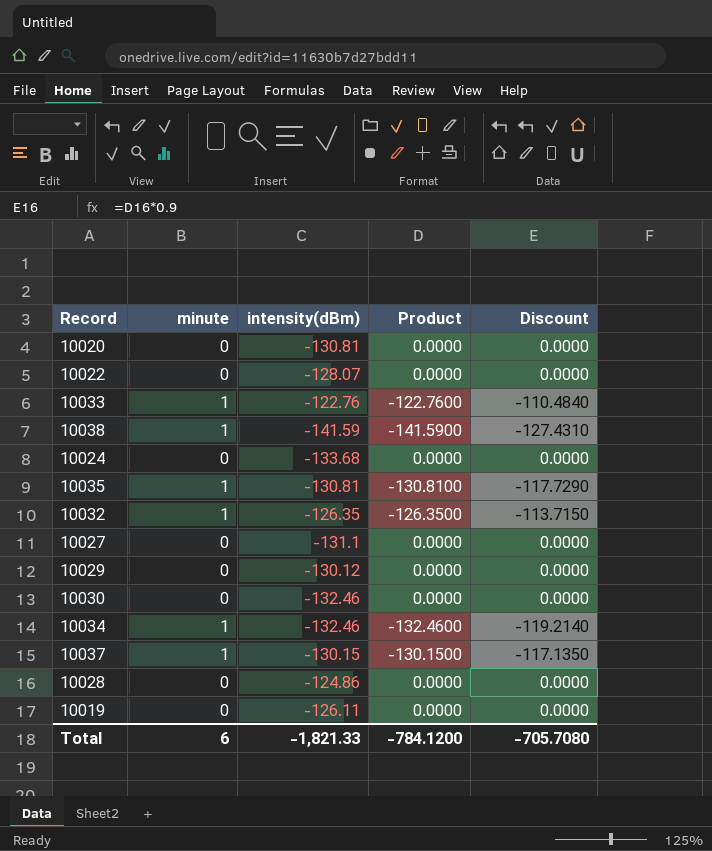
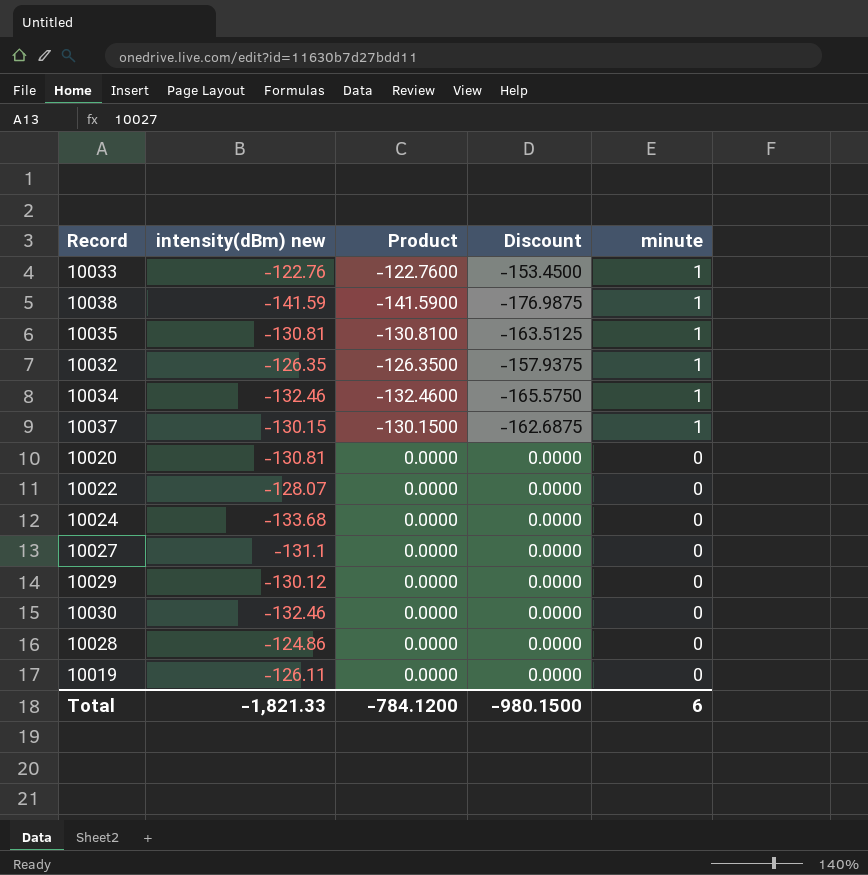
row order: none -> minute descending
column name: intensity(dBm) -> intensity(dBm) new
column Discount | formula: [Product] * 0.9 -> [Product] * 1.25
column minute | position: 2 -> 5
Total | Discount: -705.7080 -> -980.1500

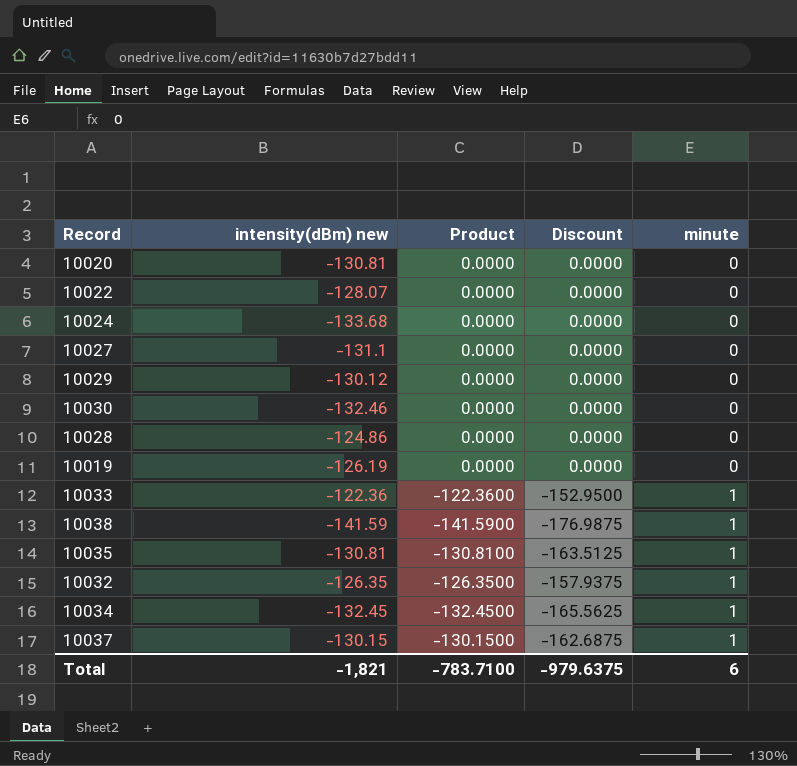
row order: minute descending -> minute ascending
10019 | intensity(dBm) new: -126.11 -> -126.19
10033 | intensity(dBm) new: -122.76 -> -122.36
10033 | Product: -122.7600 -> -122.3600
10033 | Discount: -153.4500 -> -152.9500
10034 | intensity(dBm) new: -132.46 -> -132.45
10034 | Product: -132.4600 -> -132.4500
10034 | Discount: -165.5750 -> -165.5625
Total | intensity(dBm) new: -1,821.33 -> -1,821
Total | Product: -784.1200 -> -783.7100
Total | Discount: -980.1500 -> -979.6375

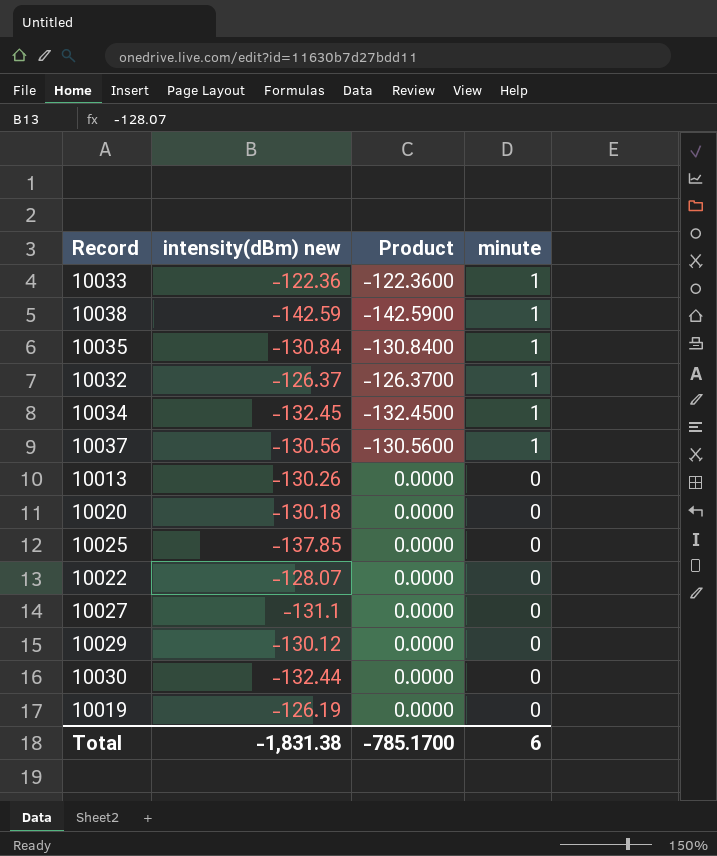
row order: minute ascending -> minute descending
column Discount | formula: [Product] * 1.25 -> none
row 10024: -133.68 | 0.0000 | 0.0000 | 0 -> none
row 10028: -124.86 | 0.0000 | 0.0000 | 0 -> none
10038 | intensity(dBm) new: -141.59 -> -142.59
10038 | Product: -141.5900 -> -142.5900
10035 | intensity(dBm) new: -130.81 -> -130.84
10035 | Product: -130.8100 -> -130.8400
10032 | intensity(dBm) new: -126.35 -> -126.37
10032 | Product: -126.3500 -> -126.3700
10037 | intensity(dBm) new: -130.15 -> -130.56
10037 | Product: -130.1500 -> -130.5600
row 10013: none -> -130.26 | 0.0000 | 0
10020 | intensity(dBm) new: -130.81 -> -130.18
row 10025: none -> -137.85 | 0.0000 | 0
10030 | intensity(dBm) new: -132.46 -> -132.44
Total | intensity(dBm) new: -1,821 -> -1,831.38
Total | Product: -783.7100 -> -785.1700

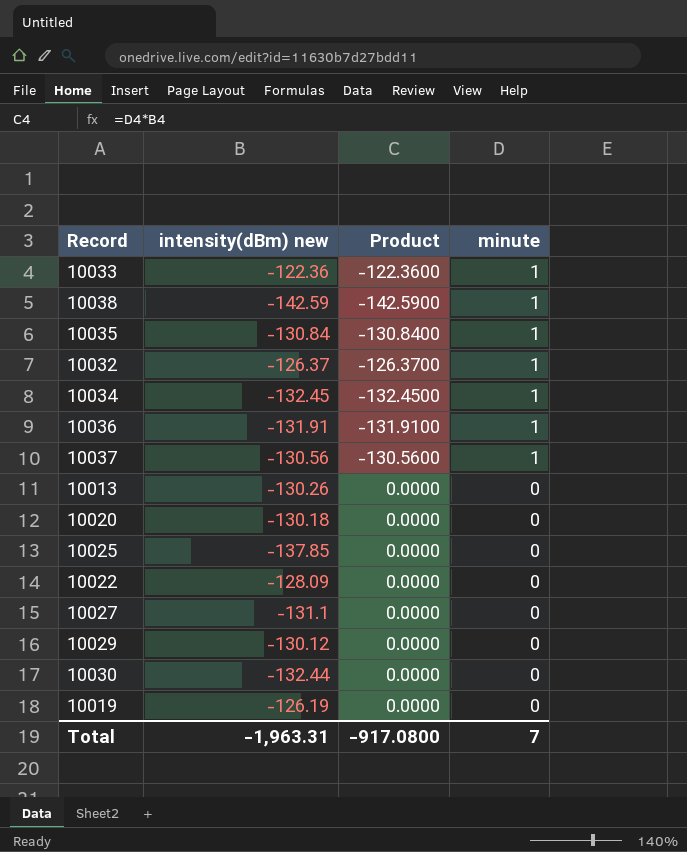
row 10036: none -> -131.91 | -131.9100 | 1
10022 | intensity(dBm) new: -128.07 -> -128.09
Total | intensity(dBm) new: -1,831.38 -> -1,963.31
Total | Product: -785.1700 -> -917.0800
Total | minute: 6 -> 7

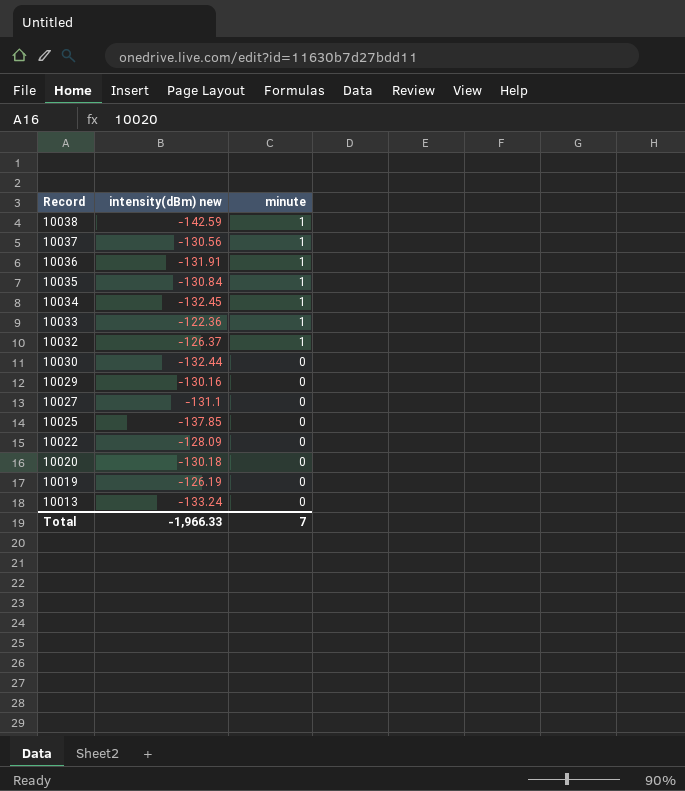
row order: minute descending -> Record descending
column Product | formula: [intensity(dBm) new] * [minute] -> none
10029 | intensity(dBm) new: -130.12 -> -130.16
10013 | intensity(dBm) new: -130.26 -> -133.24
Total | intensity(dBm) new: -1,963.31 -> -1,966.33

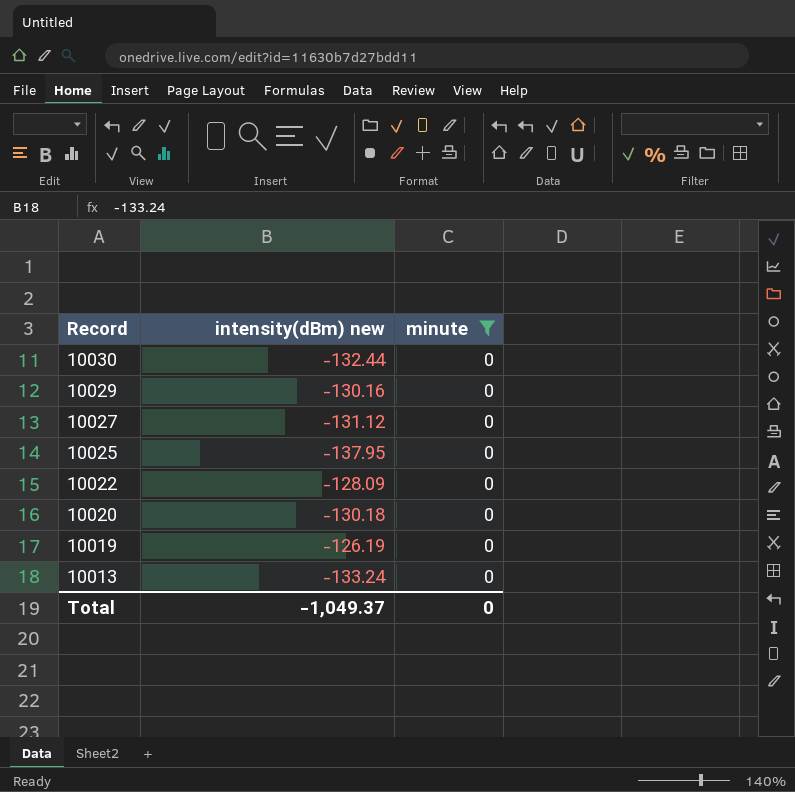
filter: none -> minute = 0
10027 | intensity(dBm) new: -131.1 -> -131.12
10025 | intensity(dBm) new: -137.85 -> -137.95
Total | intensity(dBm) new: -1,966.33 -> -1,049.37
Total | minute: 7 -> 0

